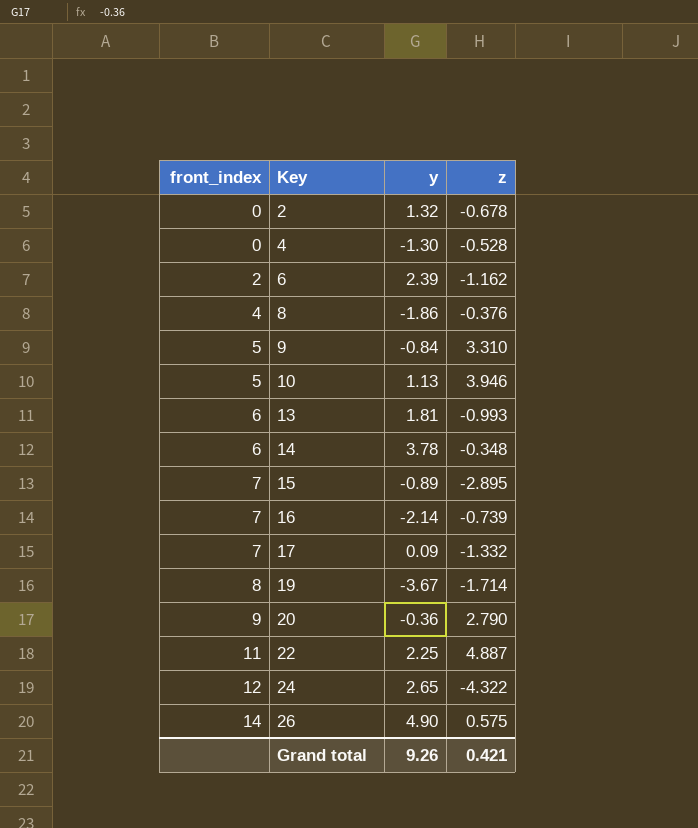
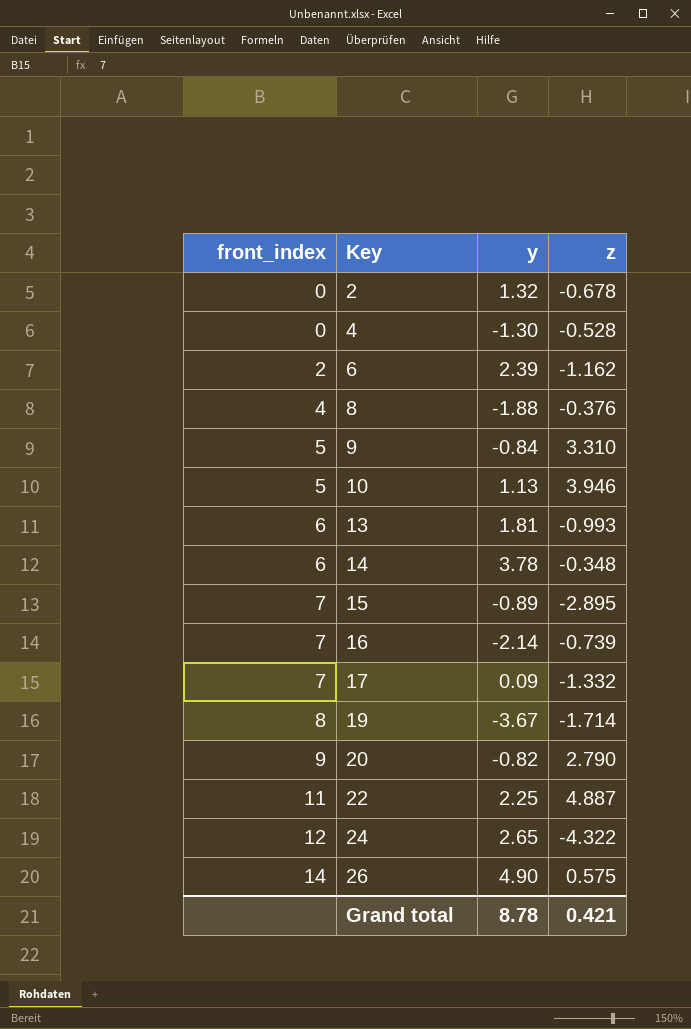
8 | y: -1.86 -> -1.88
20 | y: -0.36 -> -0.82
Grand total | y: 9.26 -> 8.78

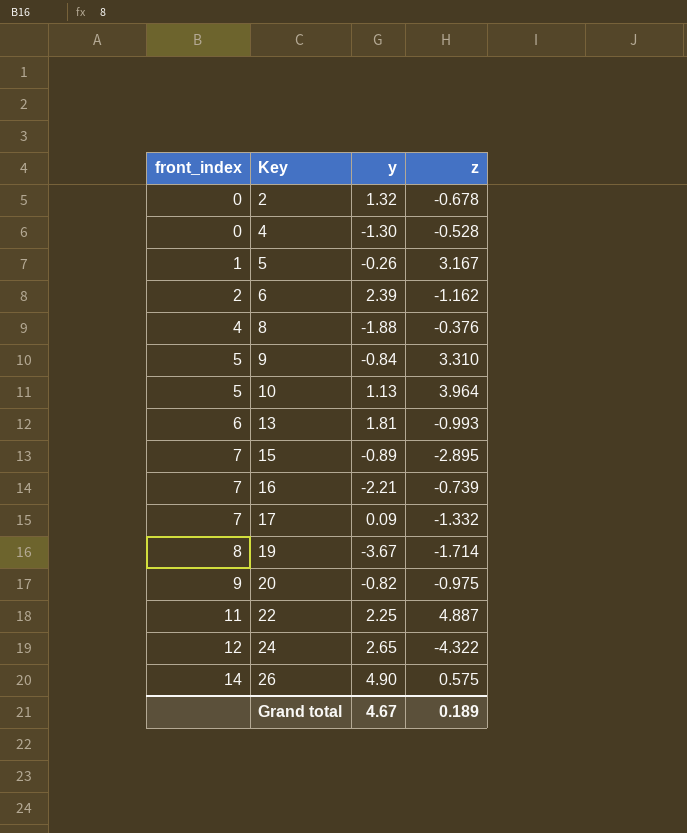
row 14: 6 | 3.78 | -0.348 -> none
row 5: none -> 1 | -0.26 | 3.167
10 | z: 3.946 -> 3.964
16 | y: -2.14 -> -2.21
20 | z: 2.790 -> -0.975
Grand total | y: 8.78 -> 4.67
Grand total | z: 0.421 -> 0.189

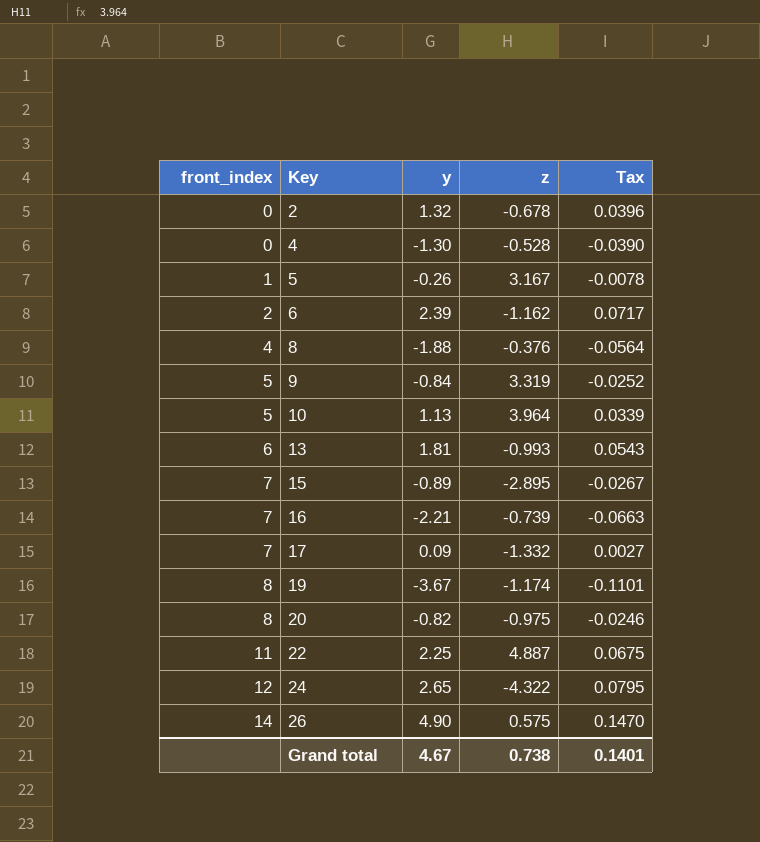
column Tax | formula: none -> [y] * 0.03
9 | z: 3.310 -> 3.319
19 | z: -1.714 -> -1.174
20 | front_index: 9 -> 8
Grand total | z: 0.189 -> 0.738

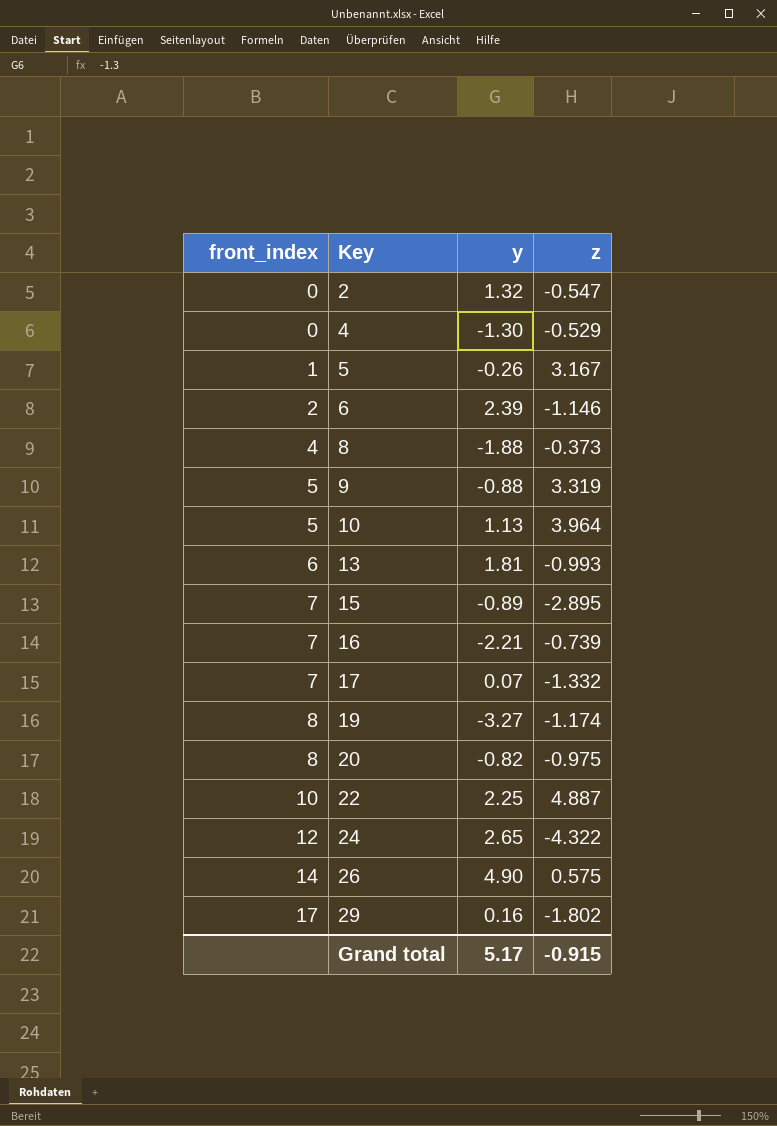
column Tax | formula: [y] * 0.03 -> none
2 | z: -0.678 -> -0.547
4 | z: -0.528 -> -0.529
6 | z: -1.162 -> -1.146
8 | z: -0.376 -> -0.373
9 | y: -0.84 -> -0.88
17 | y: 0.09 -> 0.07
19 | y: -3.67 -> -3.27
22 | front_index: 11 -> 10
row 29: none -> 17 | 0.16 | -1.802
Grand total | y: 4.67 -> 5.17
Grand total | z: 0.738 -> -0.915

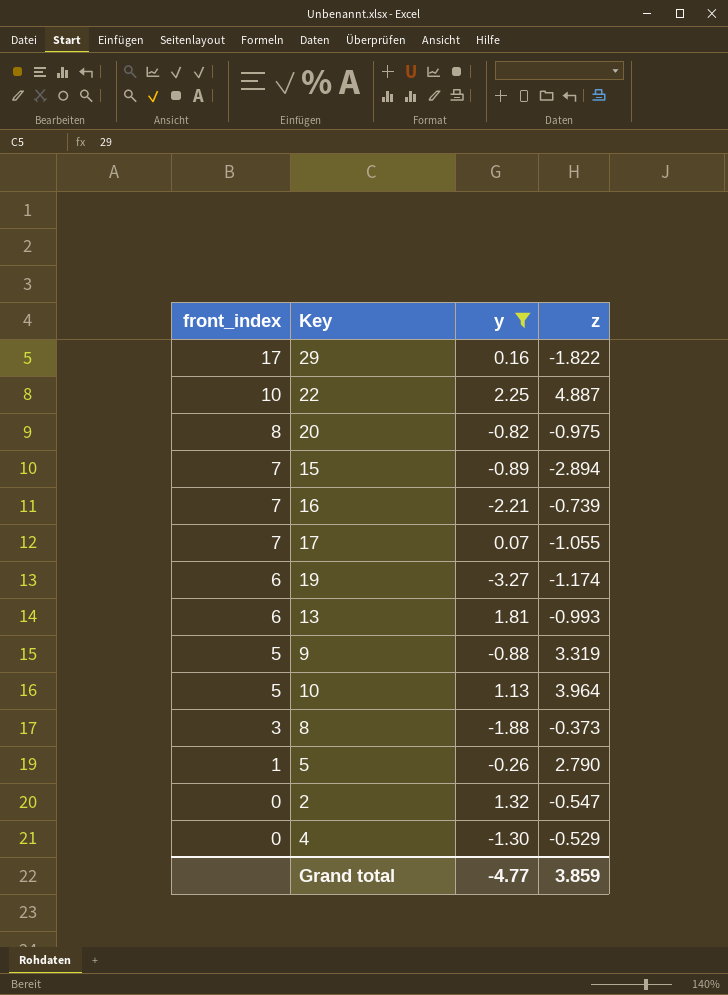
filter: none -> y <= 2.25
row order: front_index ascending -> front_index descending
29 | z: -1.802 -> -1.822
15 | z: -2.895 -> -2.894
17 | z: -1.332 -> -1.055
19 | front_index: 8 -> 6
8 | front_index: 4 -> 3
5 | z: 3.167 -> 2.790
Grand total | y: 5.17 -> -4.77
Grand total | z: -0.915 -> 3.859

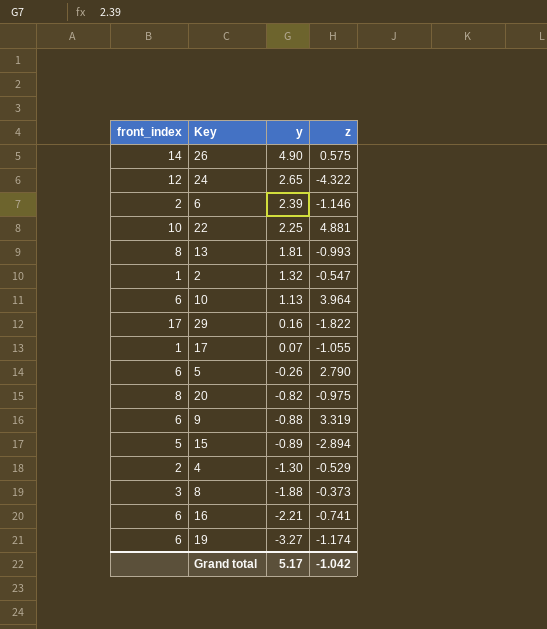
filter: y <= 2.25 -> none
row order: front_index descending -> y descending
22 | z: 4.887 -> 4.881
13 | front_index: 6 -> 8
2 | front_index: 0 -> 1
10 | front_index: 5 -> 6
17 | front_index: 7 -> 1
5 | front_index: 1 -> 6
9 | front_index: 5 -> 6
15 | front_index: 7 -> 5
4 | front_index: 0 -> 2
16 | front_index: 7 -> 6
16 | z: -0.739 -> -0.741
Grand total | y: -4.77 -> 5.17
Grand total | z: 3.859 -> -1.042

